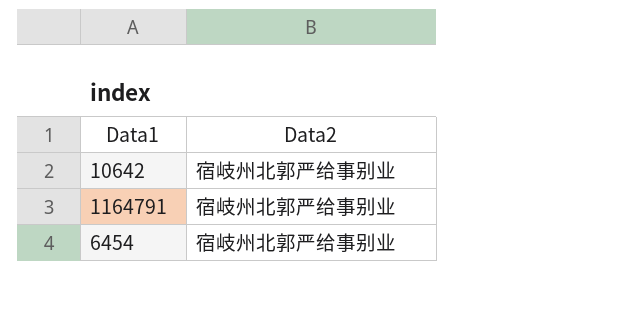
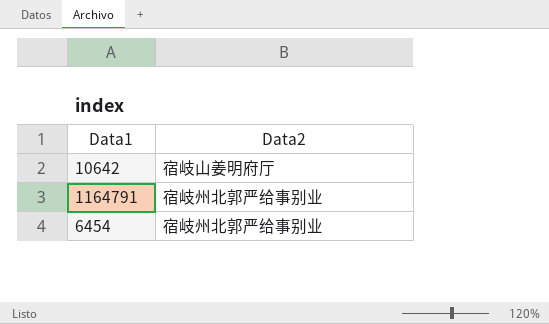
10642 | Data2: 宿岐州北郭严给事别业 -> 宿岐山姜明府厅

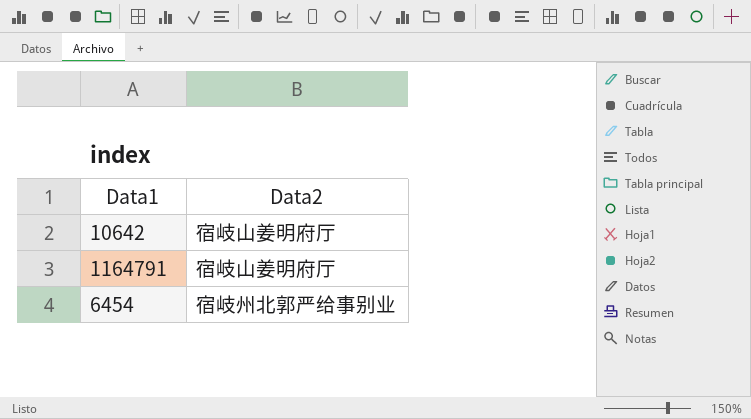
1164791 | Data2: 宿岐州北郭严给事别业 -> 宿岐山姜明府厅

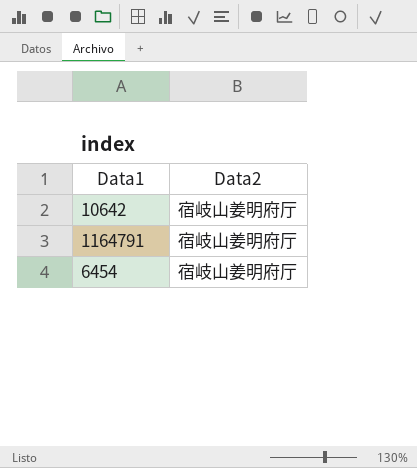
6454 | Data2: 宿岐州北郭严给事别业 -> 宿岐山姜明府厅

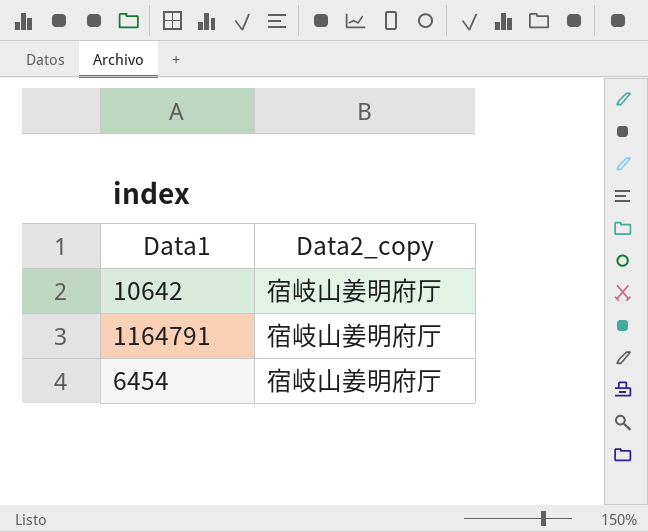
column name: Data2 -> Data2_copy

